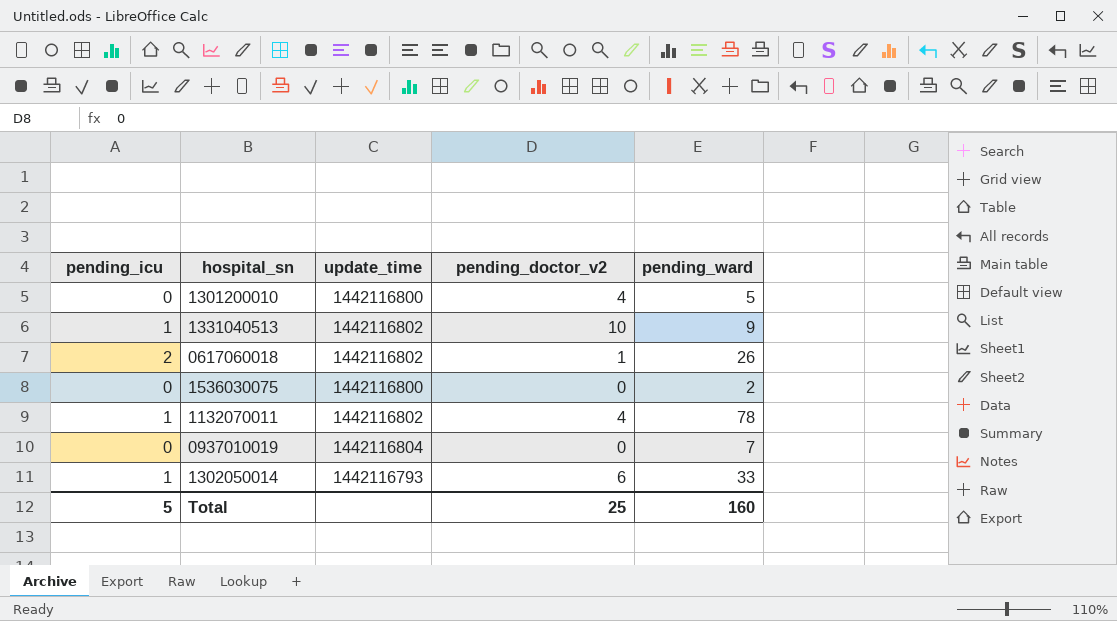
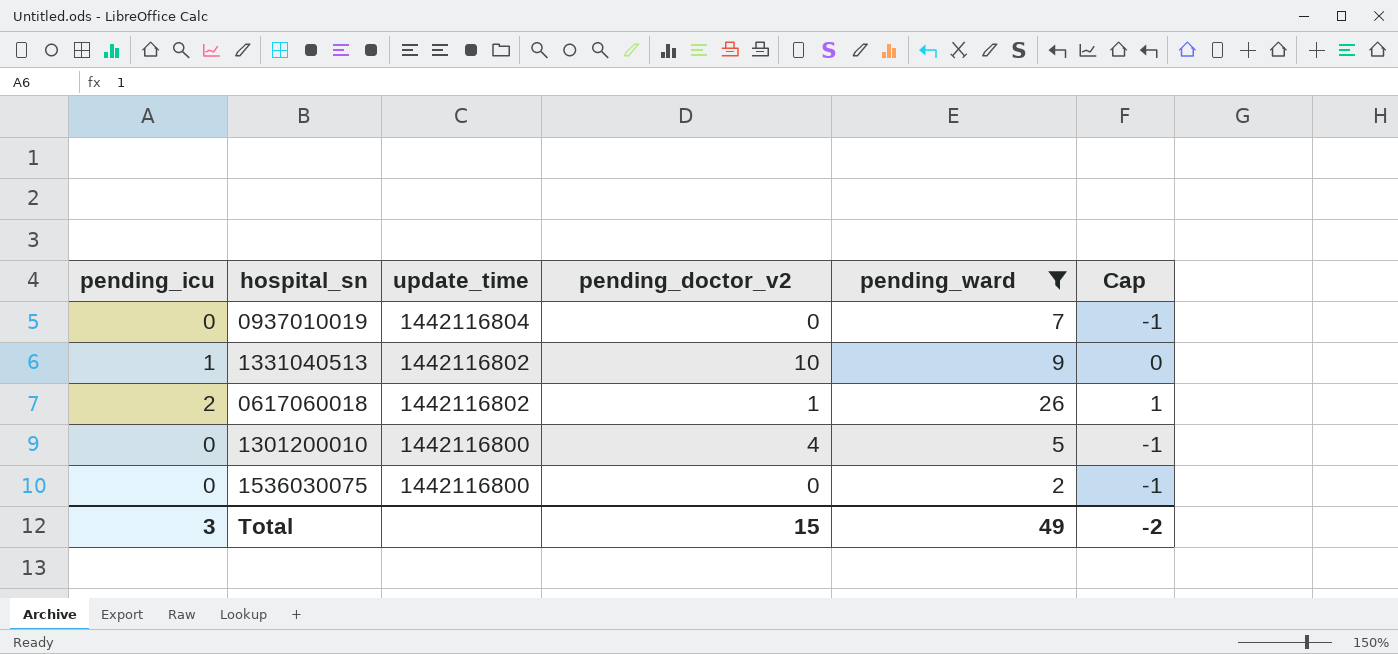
filter: none -> pending_ward <= 26
row order: none -> update_time descending
column Cap | formula: none -> [pending_icu] - 1
Total | pending_icu: 5 -> 3
Total | pending_doctor_v2: 25 -> 15
Total | pending_ward: 160 -> 49

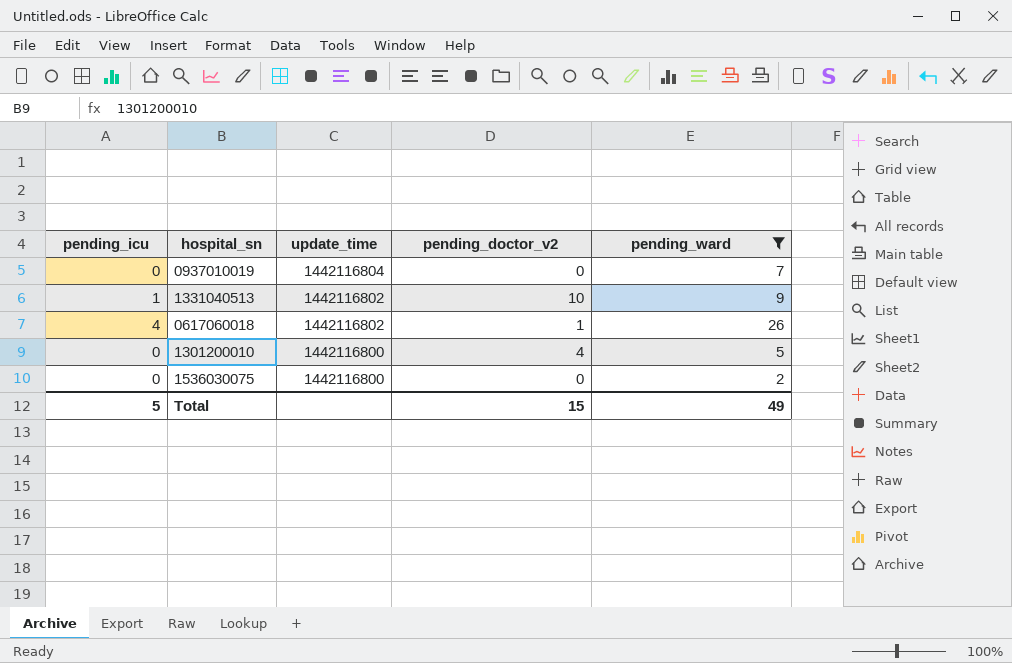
column Cap | formula: [pending_icu] - 1 -> none
0617060018 | pending_icu: 2 -> 4
Total | pending_icu: 3 -> 5

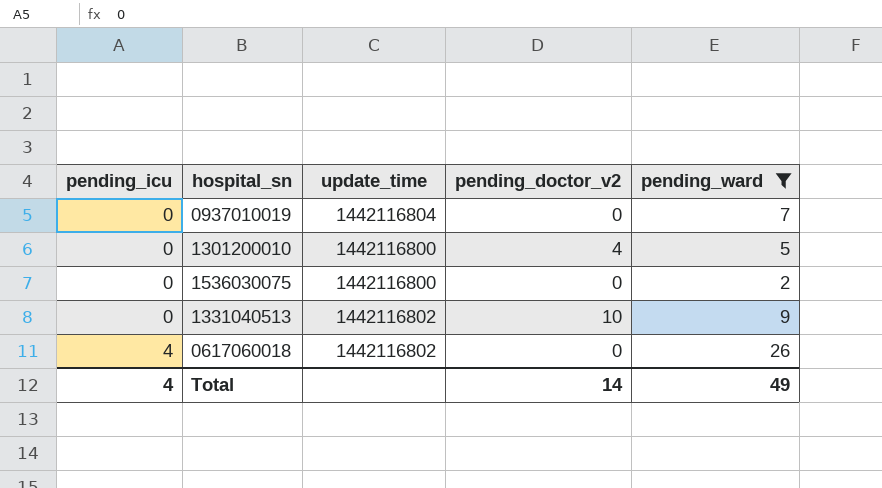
row order: update_time descending -> pending_icu ascending
1331040513 | pending_icu: 1 -> 0
0617060018 | pending_doctor_v2: 1 -> 0
Total | pending_icu: 5 -> 4
Total | pending_doctor_v2: 15 -> 14

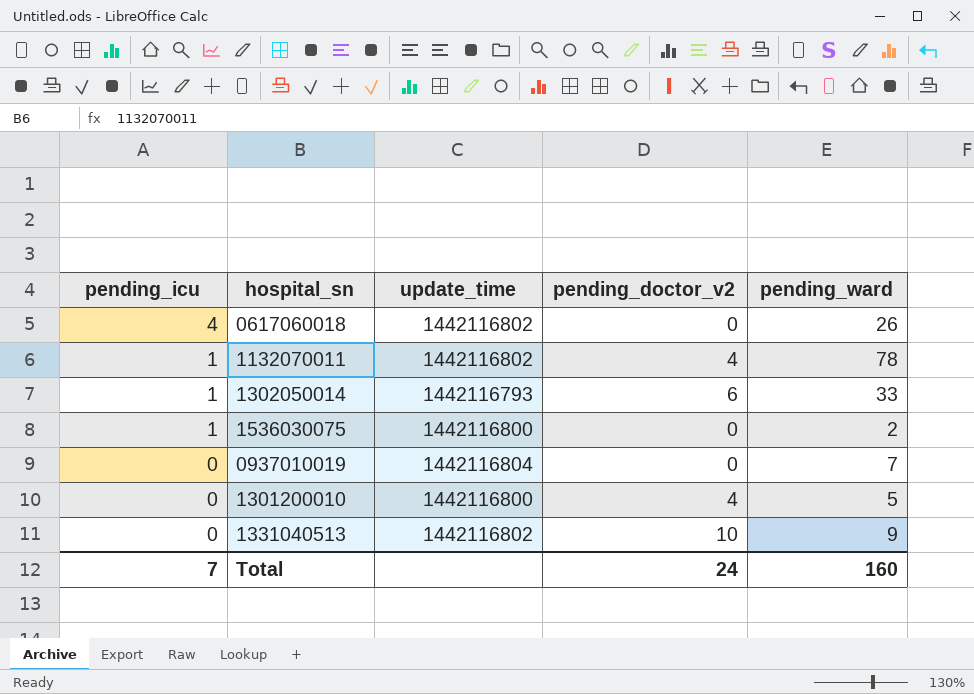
filter: pending_ward <= 26 -> none
row order: pending_icu ascending -> pending_icu descending
1536030075 | pending_icu: 0 -> 1
Total | pending_icu: 4 -> 7
Total | pending_doctor_v2: 14 -> 24
Total | pending_ward: 49 -> 160

